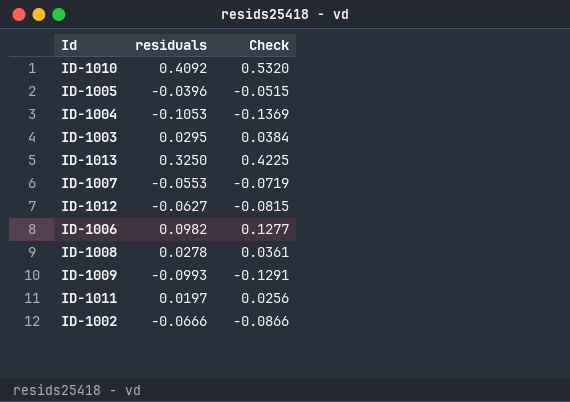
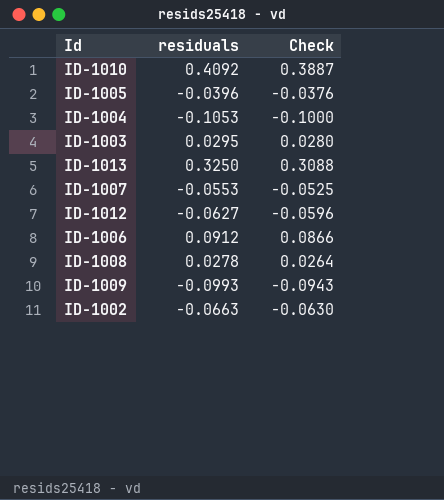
column Check | formula: [residuals] * 1.3 -> [residuals] * 0.95
row ID-1011: 0.0197 | 0.0256 -> none
ID-1006 | residuals: 0.0982 -> 0.0912
ID-1002 | residuals: -0.0666 -> -0.0663

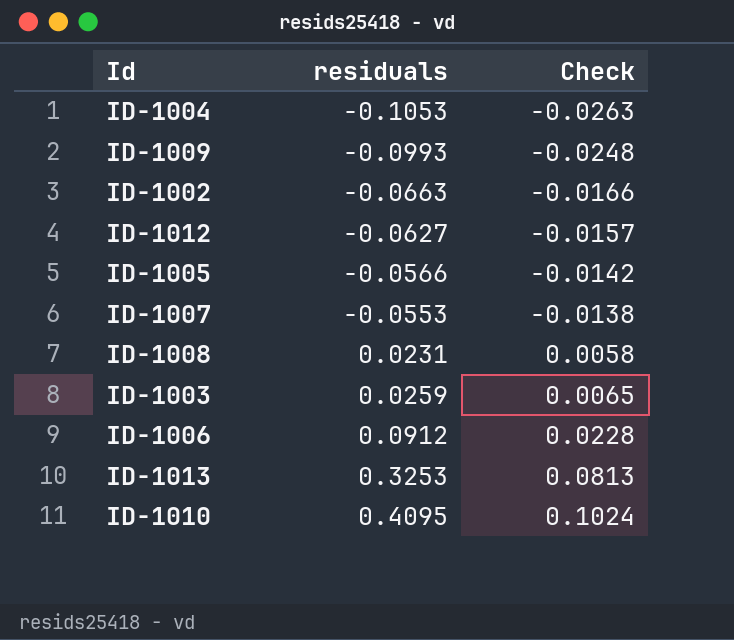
row order: none -> residuals ascending
column Check | formula: [residuals] * 0.95 -> [residuals] * 0.25
ID-1005 | residuals: -0.0396 -> -0.0566
ID-1008 | residuals: 0.0278 -> 0.0231
ID-1003 | residuals: 0.0295 -> 0.0259
ID-1013 | residuals: 0.3250 -> 0.3253
ID-1010 | residuals: 0.4092 -> 0.4095

